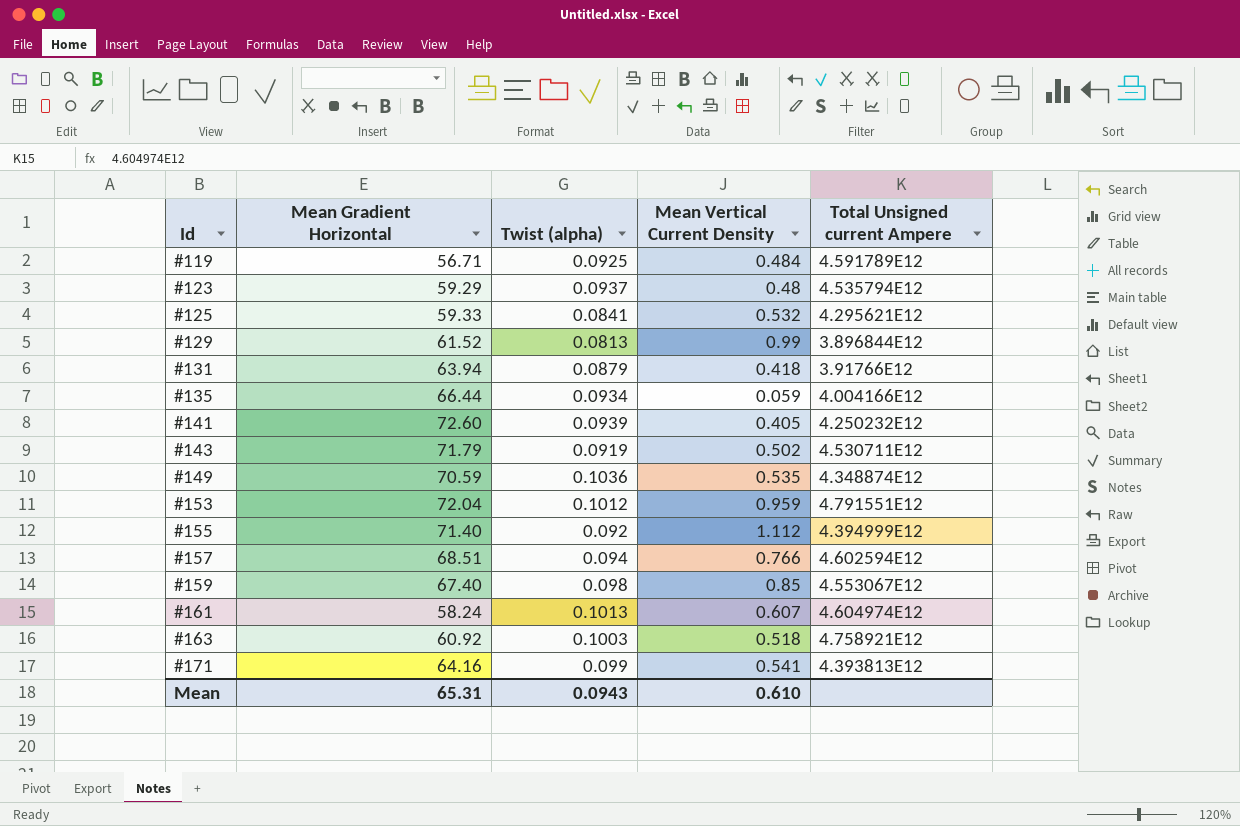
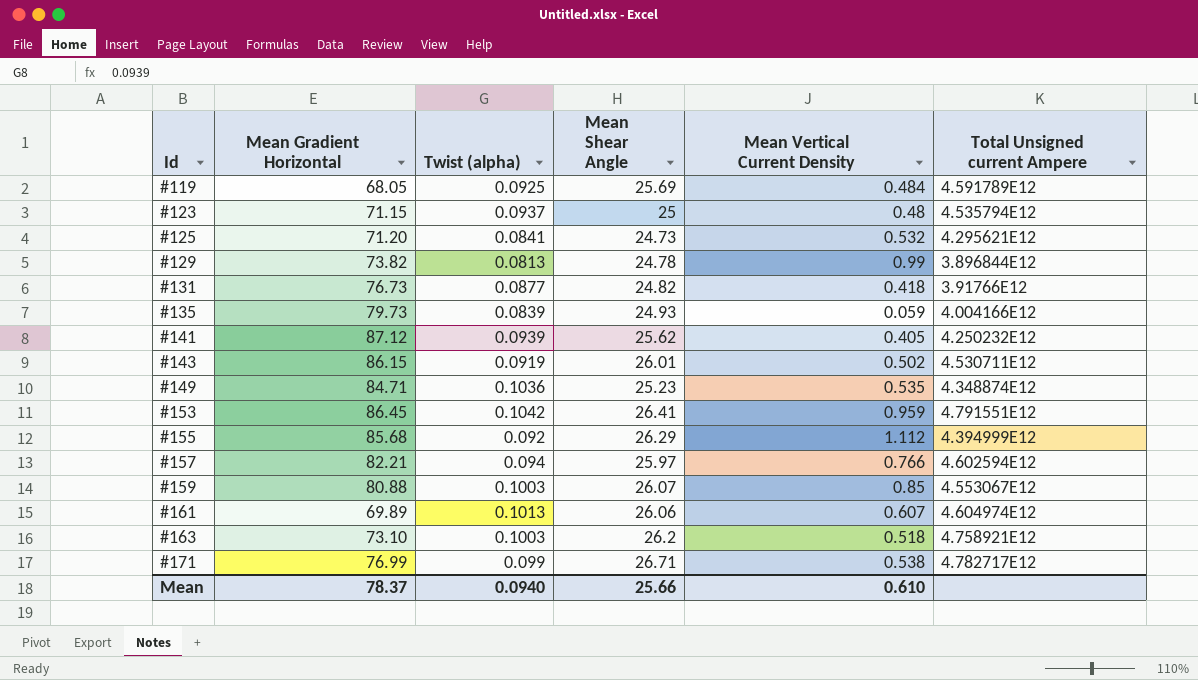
column Mean Shear Angle | position: none -> 4
#119 | Mean Gradient Horizontal: 56.71 -> 68.05
#123 | Mean Gradient Horizontal: 59.29 -> 71.15
#125 | Mean Gradient Horizontal: 59.33 -> 71.20
#129 | Mean Gradient Horizontal: 61.52 -> 73.82
#131 | Mean Gradient Horizontal: 63.94 -> 76.73
#131 | Twist (alpha): 0.0879 -> 0.0877
#135 | Mean Gradient Horizontal: 66.44 -> 79.73
#135 | Twist (alpha): 0.0934 -> 0.0839
#141 | Mean Gradient Horizontal: 72.60 -> 87.12
#143 | Mean Gradient Horizontal: 71.79 -> 86.15
#149 | Mean Gradient Horizontal: 70.59 -> 84.71
#153 | Mean Gradient Horizontal: 72.04 -> 86.45
#153 | Twist (alpha): 0.1012 -> 0.1042
#155 | Mean Gradient Horizontal: 71.40 -> 85.68
#157 | Mean Gradient Horizontal: 68.51 -> 82.21
#159 | Mean Gradient Horizontal: 67.40 -> 80.88
#159 | Twist (alpha): 0.098 -> 0.1003
#161 | Mean Gradient Horizontal: 58.24 -> 69.89
#163 | Mean Gradient Horizontal: 60.92 -> 73.10
#171 | Mean Gradient Horizontal: 64.16 -> 76.99
#171 | Mean Vertical Current Density: 0.541 -> 0.538
#171 | Total Unsigned current Ampere: 4.393813E12 -> 4.782717E12
Mean | Mean Gradient Horizontal: 65.31 -> 78.37
Mean | Twist (alpha): 0.0943 -> 0.0940

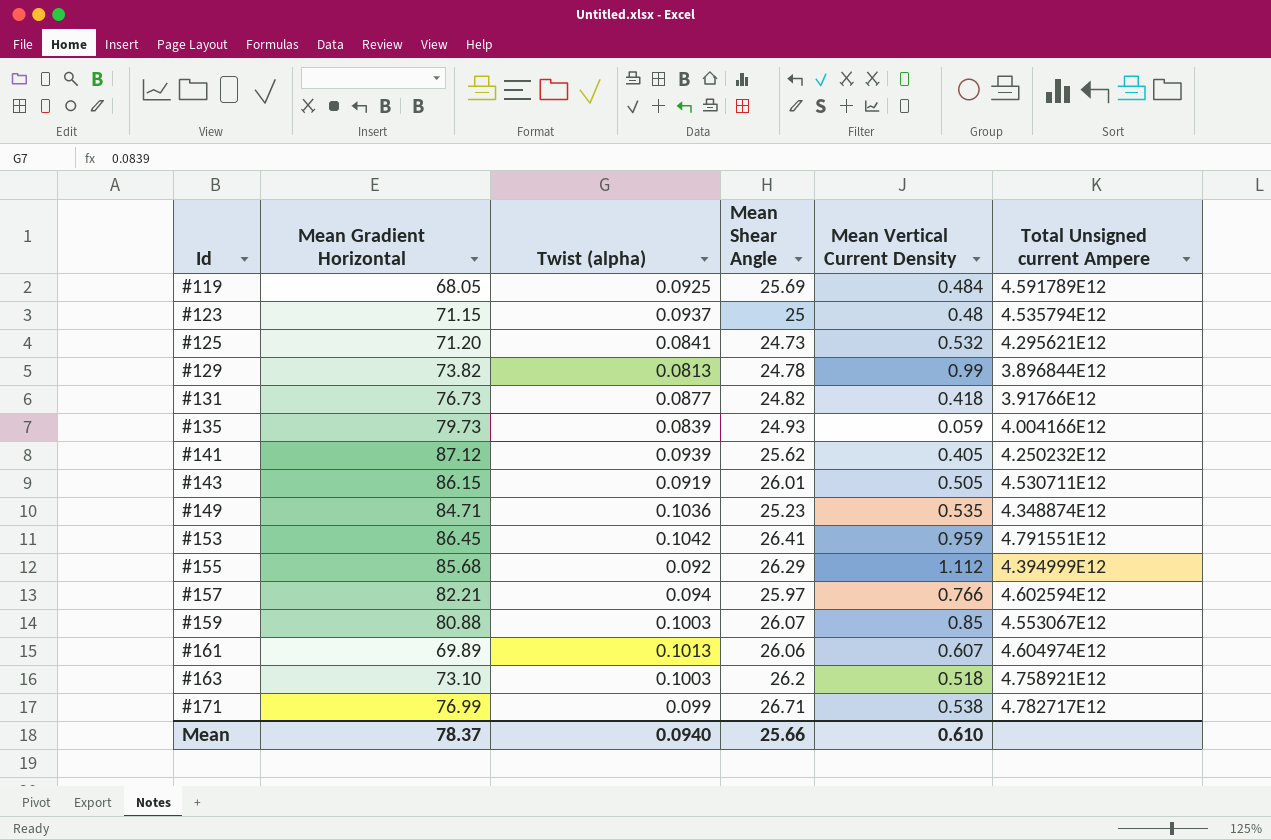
#143 | Mean Vertical Current Density: 0.502 -> 0.505

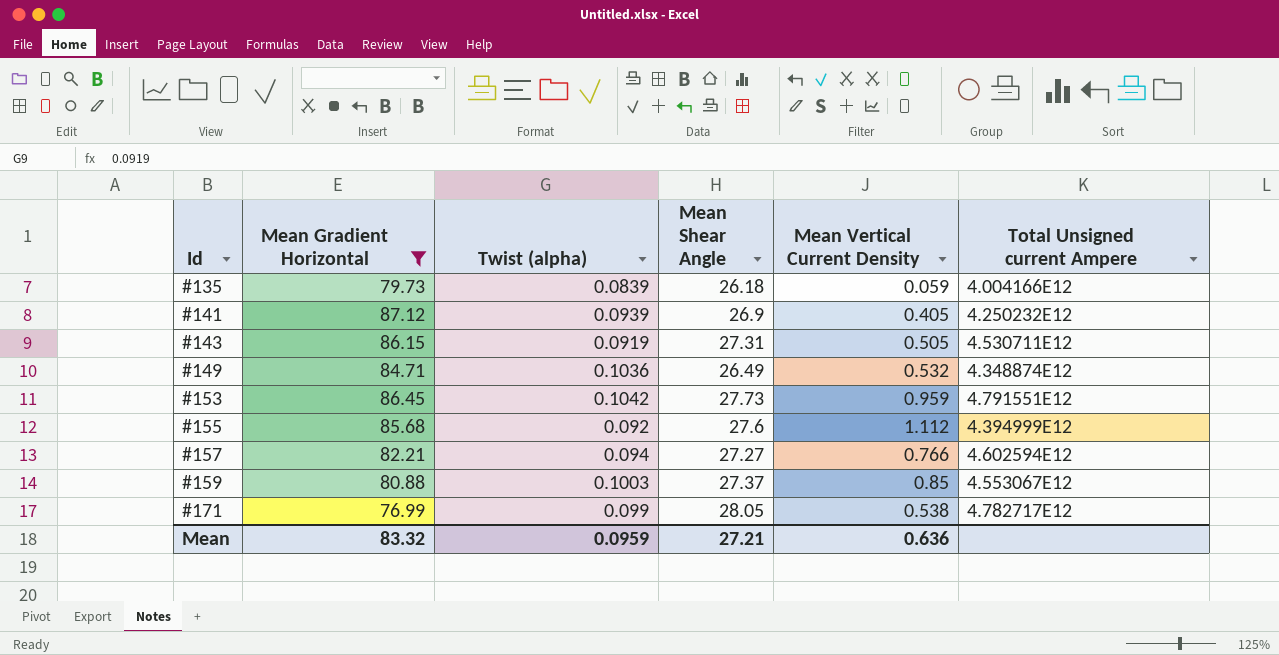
filter: none -> Mean Gradient Horizontal >= 76.99
#135 | Mean Shear Angle: 24.93 -> 26.18
#141 | Mean Shear Angle: 25.62 -> 26.9
#143 | Mean Shear Angle: 26.01 -> 27.31
#149 | Mean Shear Angle: 25.23 -> 26.49
#149 | Mean Vertical Current Density: 0.535 -> 0.532
#153 | Mean Shear Angle: 26.41 -> 27.73
#155 | Mean Shear Angle: 26.29 -> 27.6
#157 | Mean Shear Angle: 25.97 -> 27.27
#159 | Mean Shear Angle: 26.07 -> 27.37
#171 | Mean Shear Angle: 26.71 -> 28.05
Mean | Mean Gradient Horizontal: 78.37 -> 83.32
Mean | Twist (alpha): 0.0940 -> 0.0959
Mean | Mean Shear Angle: 25.66 -> 27.21
Mean | Mean Vertical Current Density: 0.610 -> 0.636

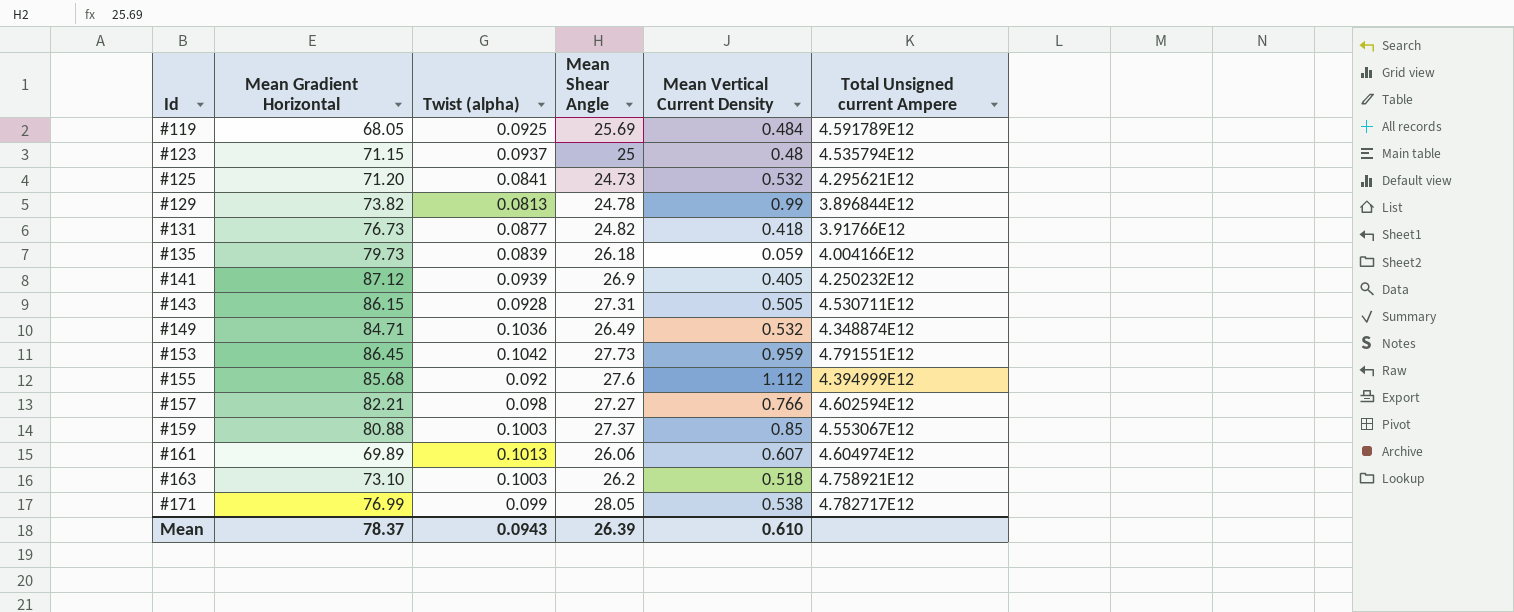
filter: Mean Gradient Horizontal >= 76.99 -> none
#143 | Twist (alpha): 0.0919 -> 0.0928
#157 | Twist (alpha): 0.094 -> 0.098
Mean | Mean Gradient Horizontal: 83.32 -> 78.37
Mean | Twist (alpha): 0.0959 -> 0.0943
Mean | Mean Shear Angle: 27.21 -> 26.39
Mean | Mean Vertical Current Density: 0.636 -> 0.610

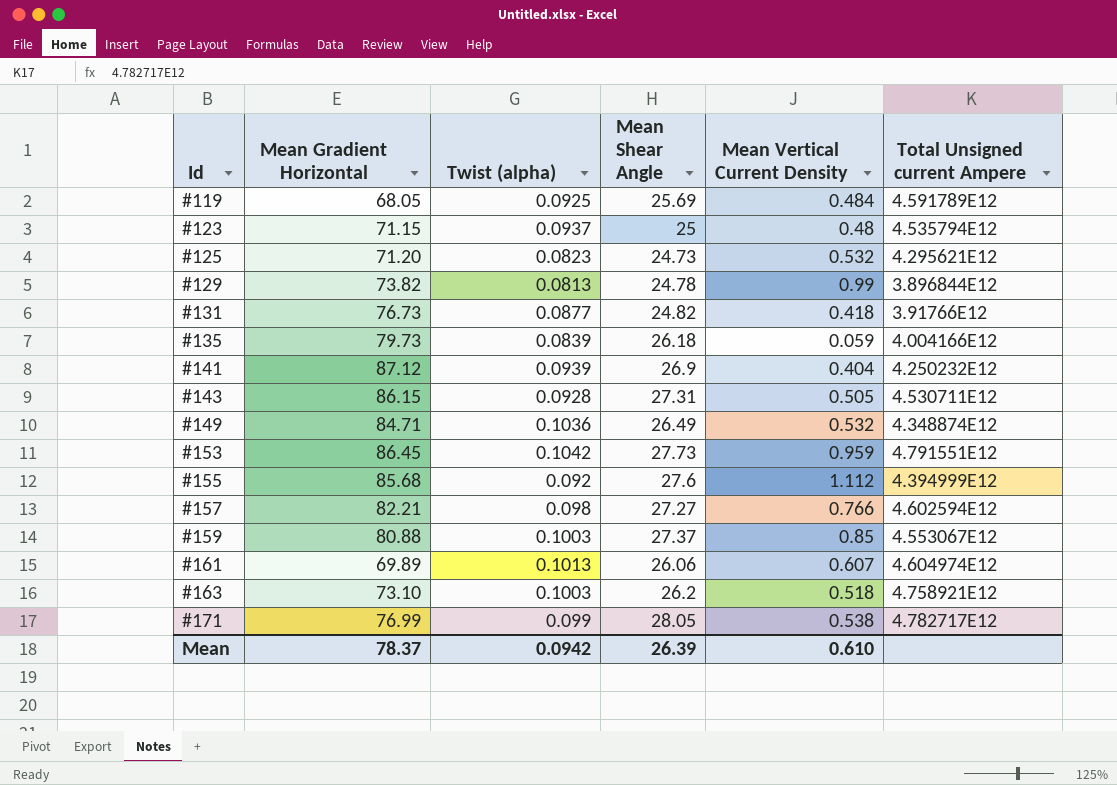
#125 | Twist (alpha): 0.0841 -> 0.0823
#141 | Mean Vertical Current Density: 0.405 -> 0.404
Mean | Twist (alpha): 0.0943 -> 0.0942

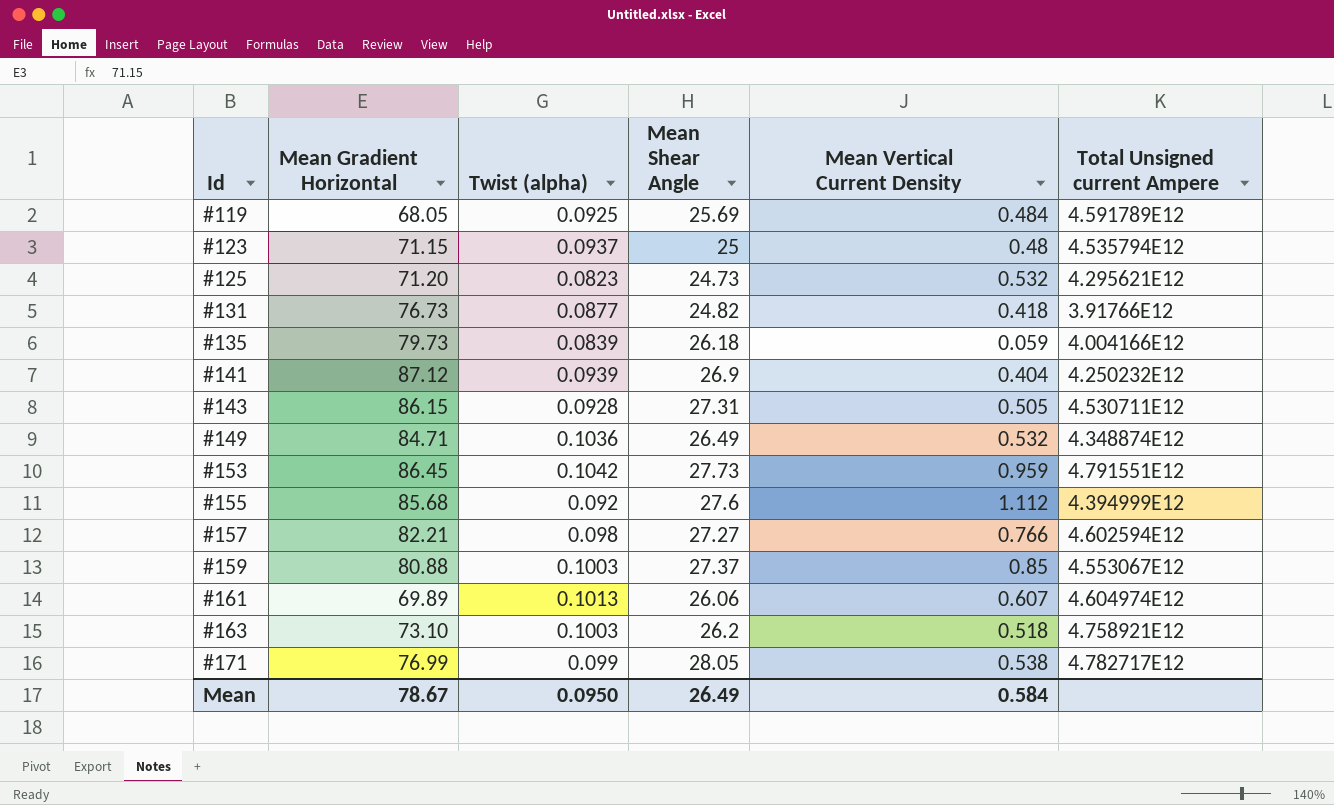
row #129: 73.82 | 0.0813 | 24.78 | 0.99 | 3.896844E12 -> none
Mean | Mean Gradient Horizontal: 78.37 -> 78.67
Mean | Twist (alpha): 0.0942 -> 0.0950
Mean | Mean Shear Angle: 26.39 -> 26.49
Mean | Mean Vertical Current Density: 0.610 -> 0.584

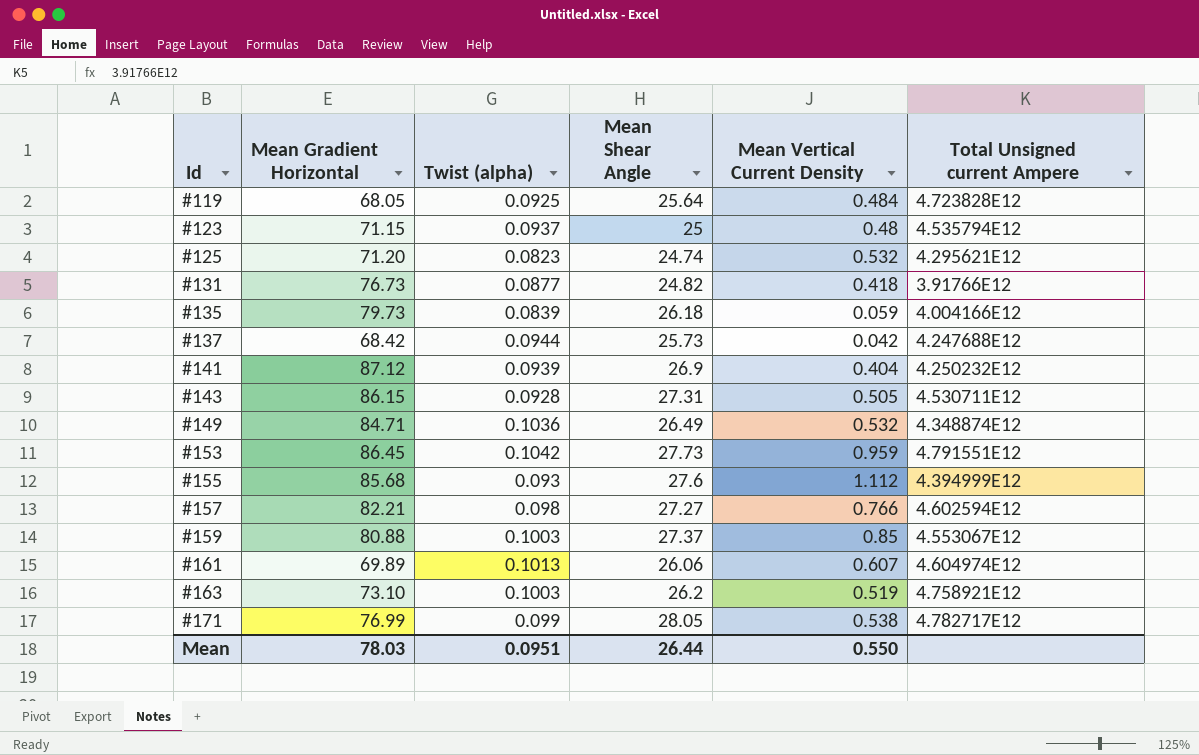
#119 | Mean Shear Angle: 25.69 -> 25.64
#119 | Total Unsigned current Ampere: 4.591789E12 -> 4.723828E12
#125 | Mean Shear Angle: 24.73 -> 24.74
row #137: none -> 68.42 | 0.0944 | 25.73 | 0.042 | 4.247688E12
#155 | Twist (alpha): 0.092 -> 0.093
#163 | Mean Vertical Current Density: 0.518 -> 0.519
Mean | Mean Gradient Horizontal: 78.67 -> 78.03
Mean | Twist (alpha): 0.0950 -> 0.0951
Mean | Mean Shear Angle: 26.49 -> 26.44
Mean | Mean Vertical Current Density: 0.584 -> 0.550

